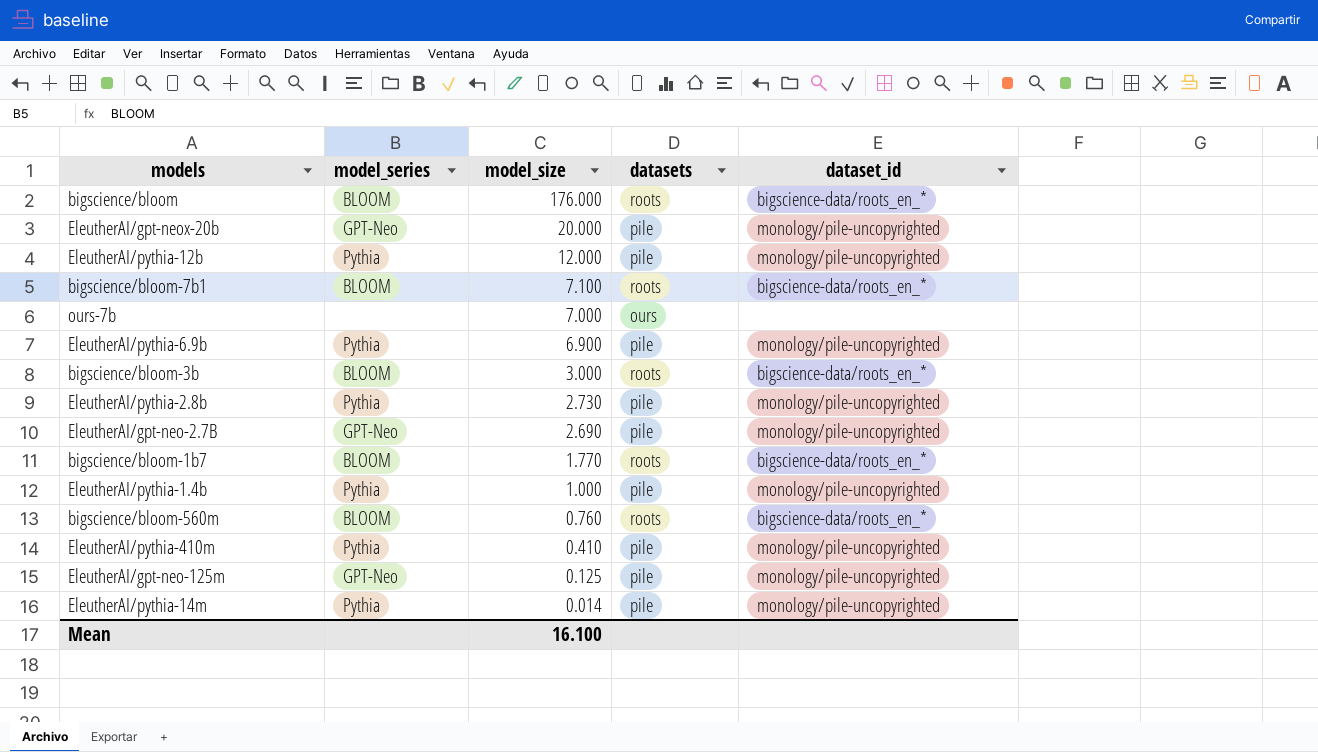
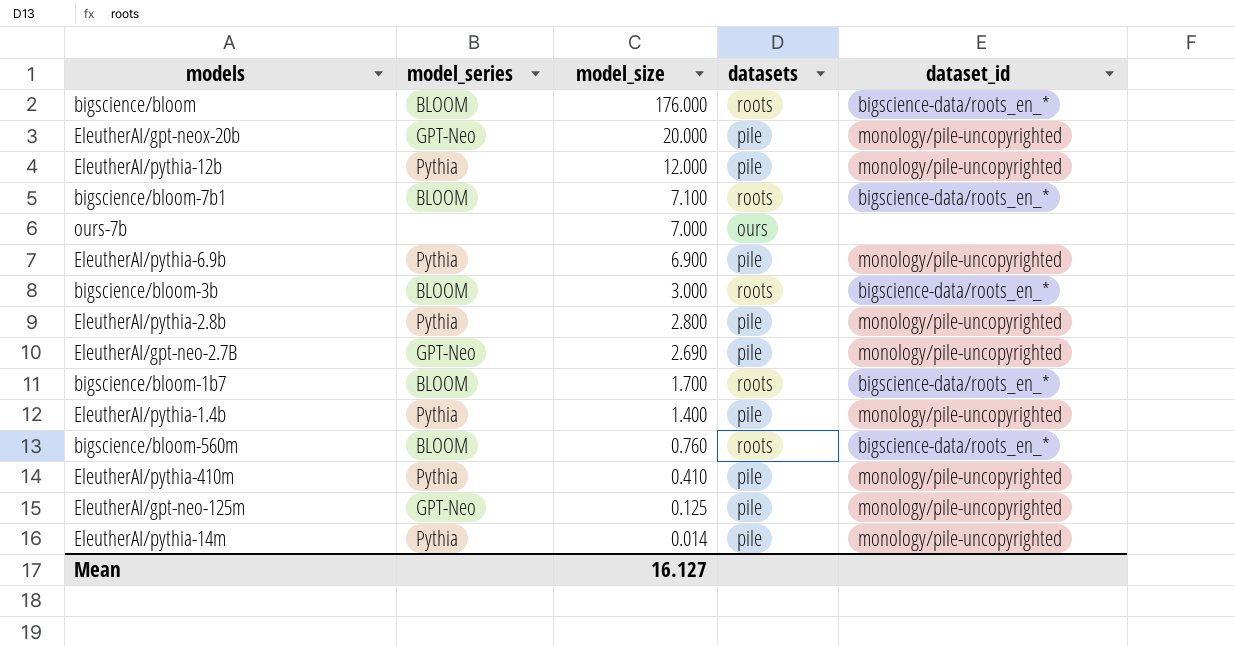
EleutherAI/pythia-2.8b | model_size: 2.730 -> 2.800
bigscience/bloom-1b7 | model_size: 1.770 -> 1.700
EleutherAI/pythia-1.4b | model_size: 1.000 -> 1.400
Mean | model_size: 16.100 -> 16.127

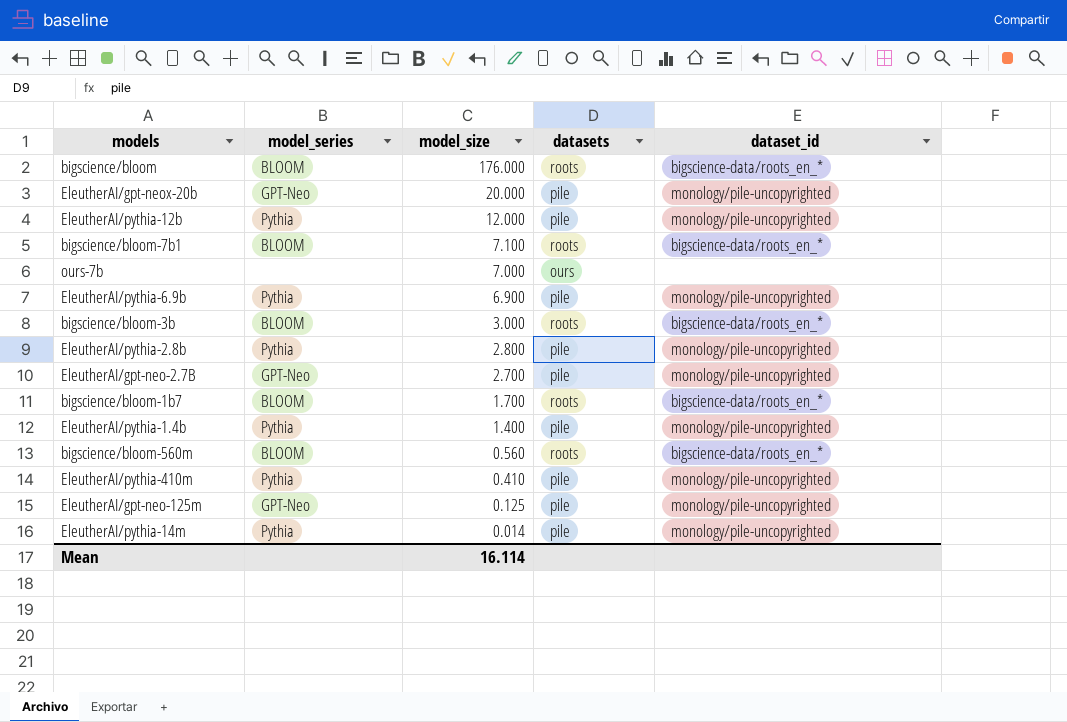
EleutherAI/gpt-neo-2.7B | model_size: 2.690 -> 2.700
bigscience/bloom-560m | model_size: 0.760 -> 0.560
Mean | model_size: 16.127 -> 16.114

